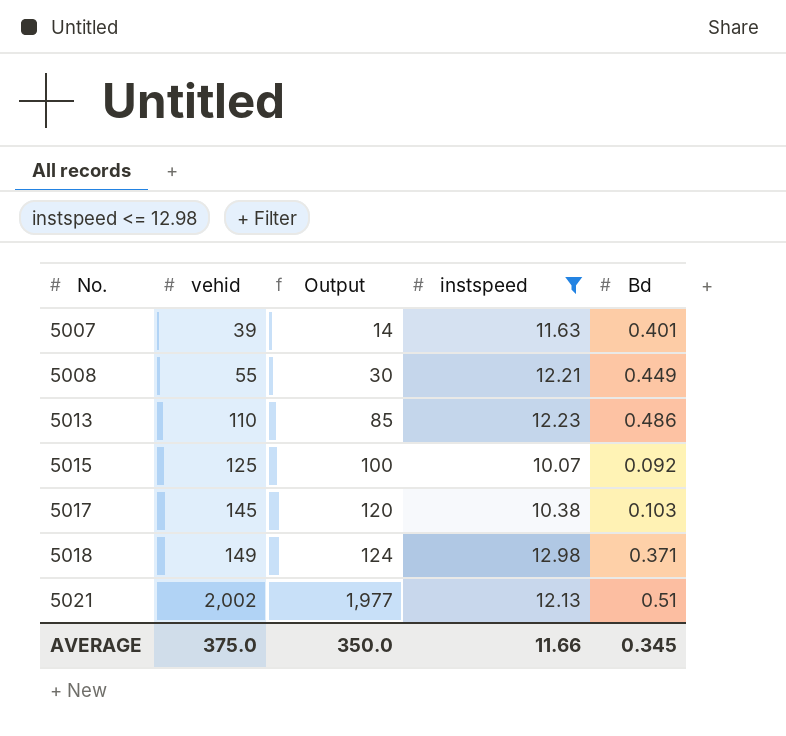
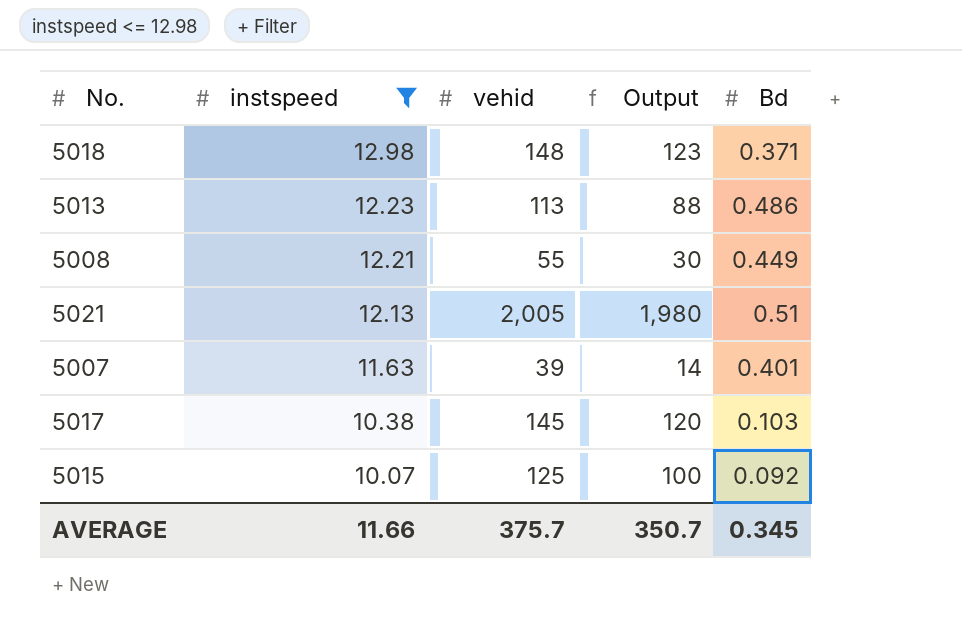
row order: No. ascending -> instspeed descending
column instspeed | position: 4 -> 2
5018 | vehid: 149 -> 148
5018 | Output: 124 -> 123
5013 | vehid: 110 -> 113
5013 | Output: 85 -> 88
5021 | vehid: 2,002 -> 2,005
5021 | Output: 1,977 -> 1,980
AVERAGE | vehid: 375.0 -> 375.7
AVERAGE | Output: 350.0 -> 350.7

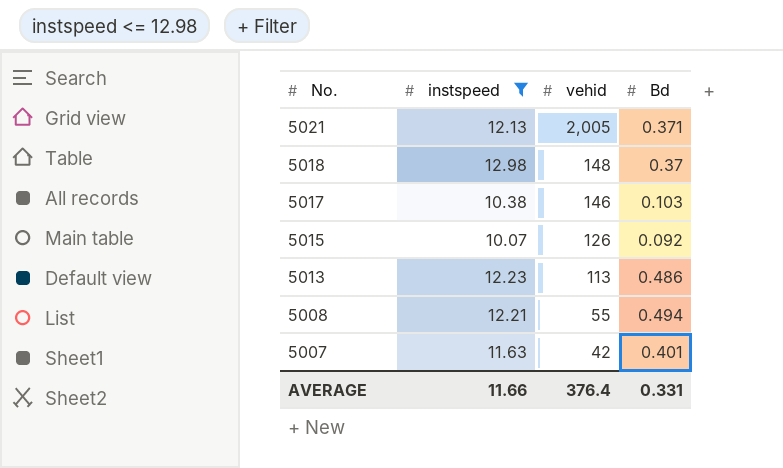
row order: instspeed descending -> No. descending
column Output | formula: [vehid] - 25 -> none
5021 | Bd: 0.51 -> 0.371
5018 | Bd: 0.371 -> 0.37
5017 | vehid: 145 -> 146
5015 | vehid: 125 -> 126
5008 | Bd: 0.449 -> 0.494
5007 | vehid: 39 -> 42
AVERAGE | vehid: 375.7 -> 376.4
AVERAGE | Bd: 0.345 -> 0.331

